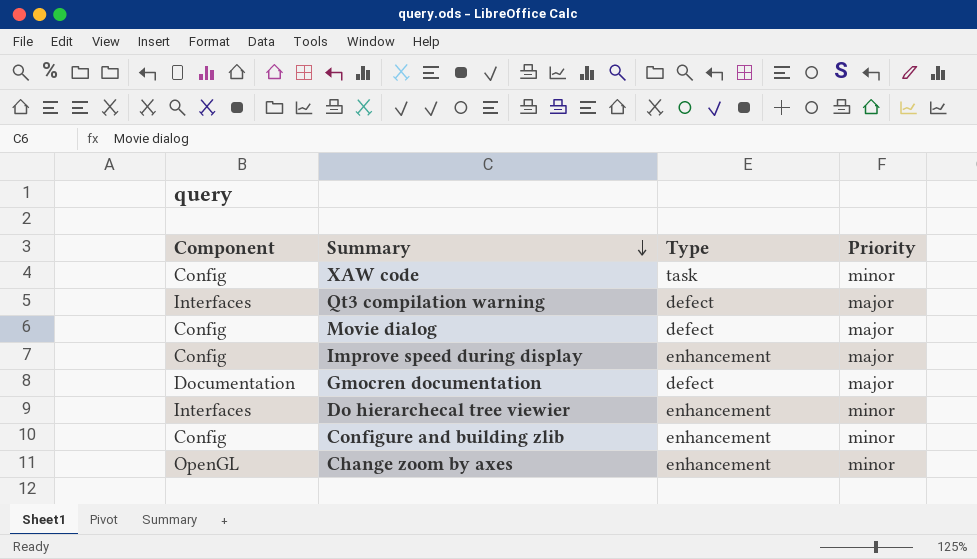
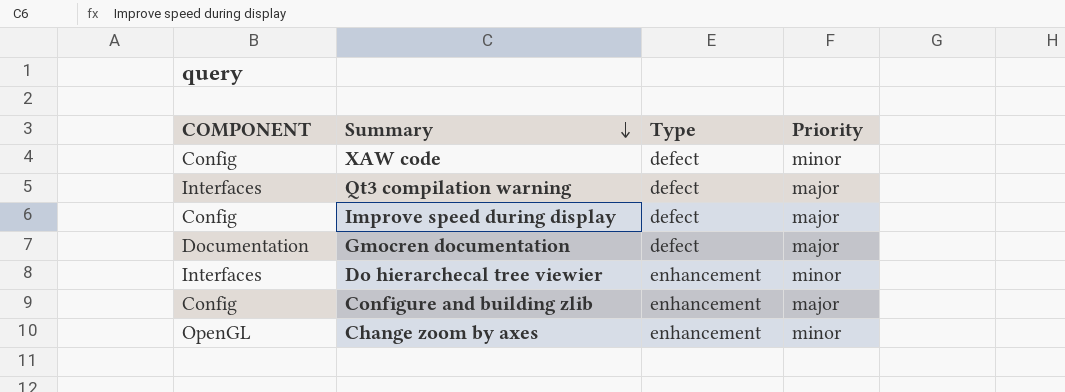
column name: Component -> COMPONENT
row Movie dialog: Config | defect | major -> none
XAW code | Type: task -> defect
Improve speed during display | Type: enhancement -> defect
Configure and building zlib | Priority: minor -> major

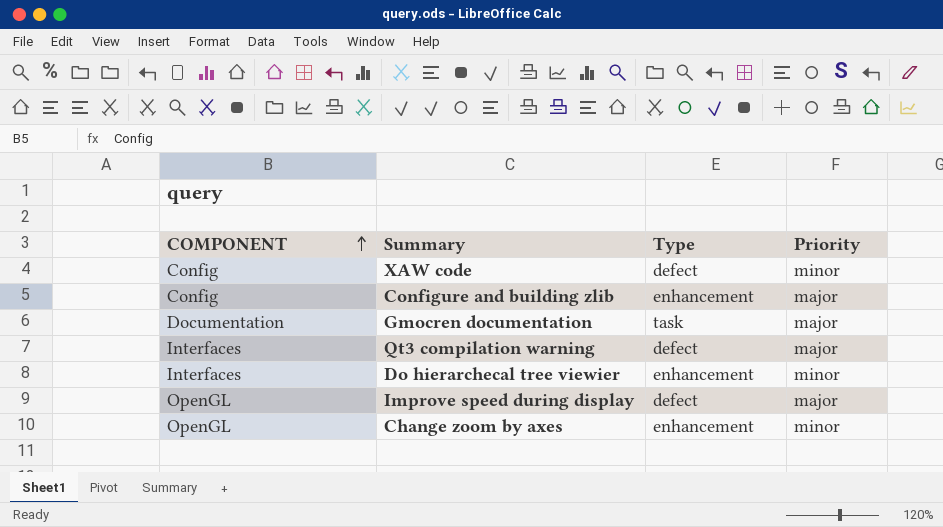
row order: Summary descending -> COMPONENT ascending
Gmocren documentation | Type: defect -> task
Improve speed during display | COMPONENT: Config -> OpenGL

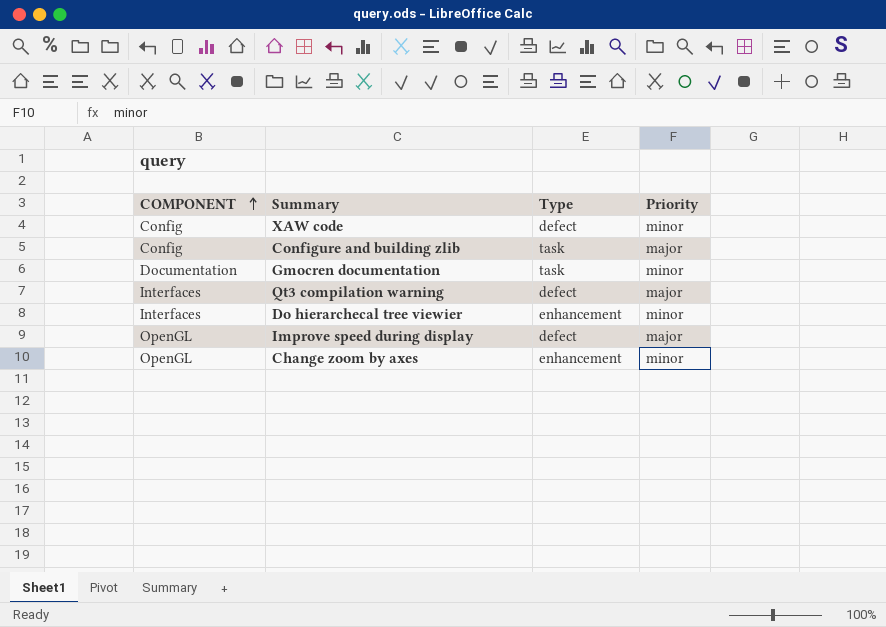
Configure and building zlib | Type: enhancement -> task
Gmocren documentation | Priority: major -> minor

